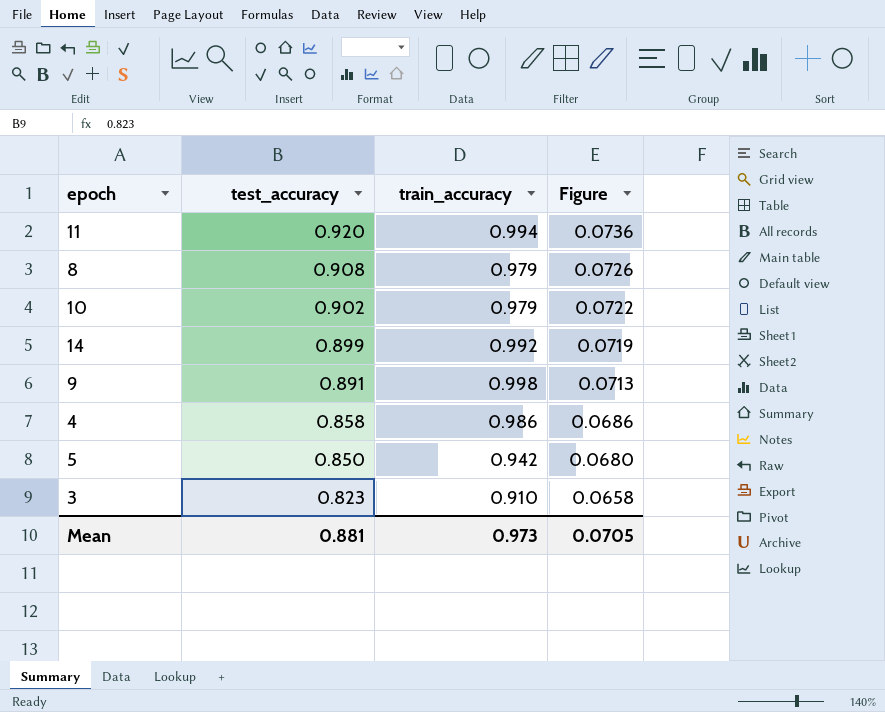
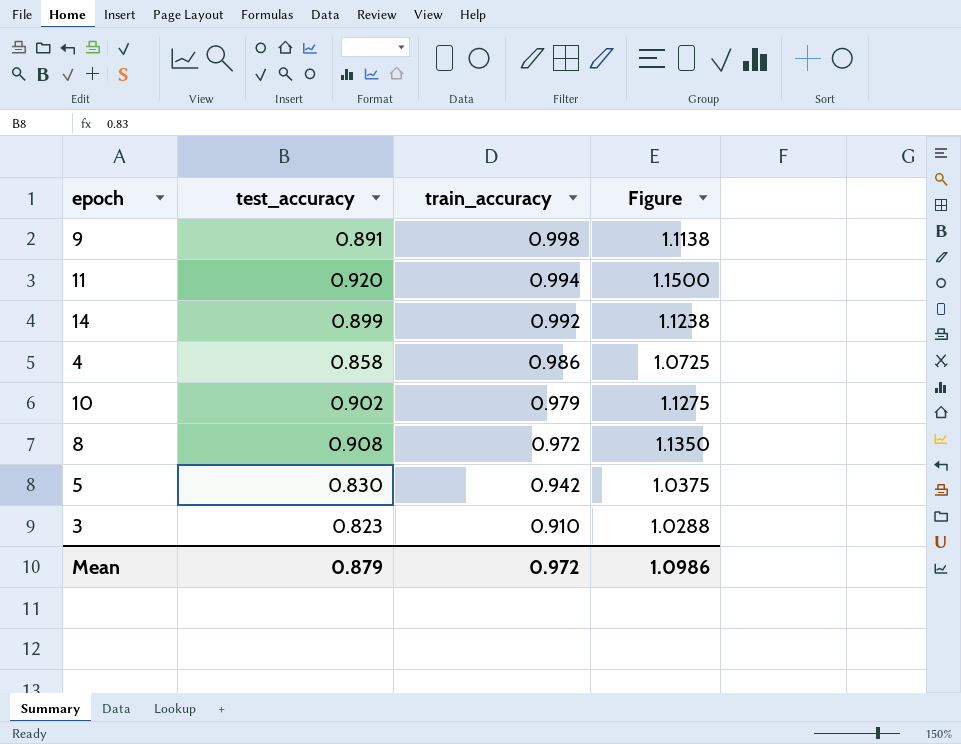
row order: test_accuracy descending -> train_accuracy descending
column Figure | formula: [test_accuracy] * 0.08 -> [test_accuracy] * 1.25
8 | train_accuracy: 0.979 -> 0.972
5 | test_accuracy: 0.850 -> 0.830
Mean | test_accuracy: 0.881 -> 0.879
Mean | train_accuracy: 0.973 -> 0.972
Mean | Figure: 0.0705 -> 1.0986

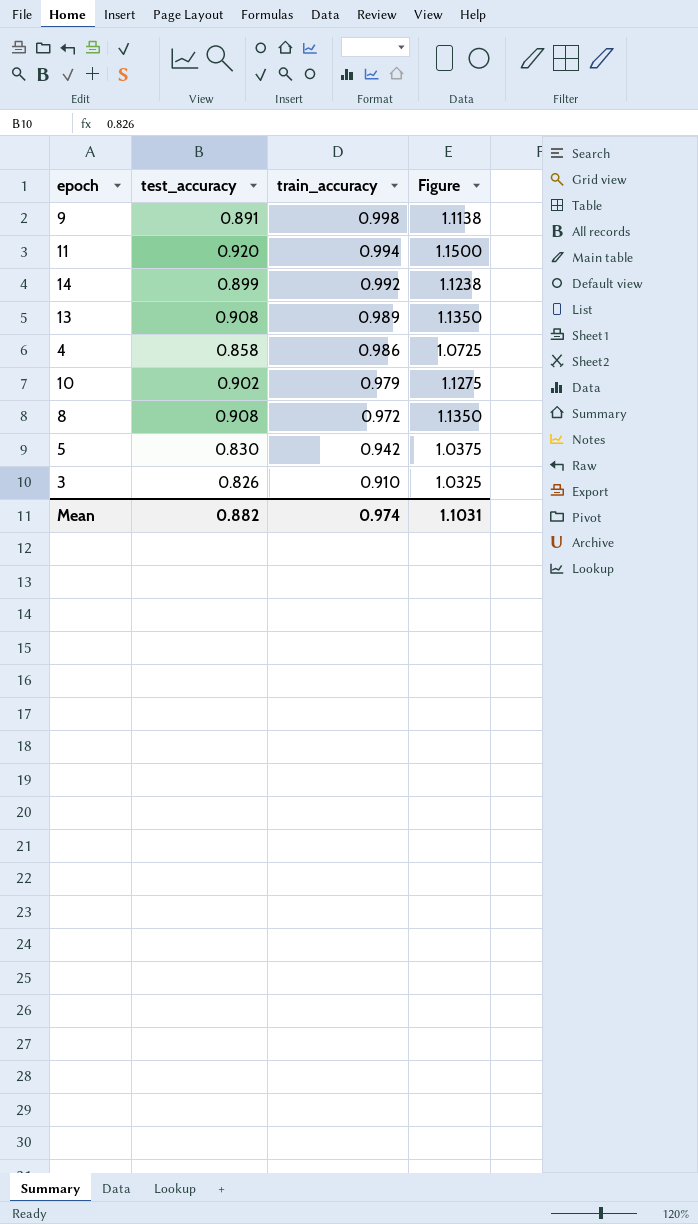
row 13: none -> 0.908 | 0.989 | 1.1350
3 | test_accuracy: 0.823 -> 0.826
3 | Figure: 1.0288 -> 1.0325
Mean | test_accuracy: 0.879 -> 0.882
Mean | train_accuracy: 0.972 -> 0.974
Mean | Figure: 1.0986 -> 1.1031

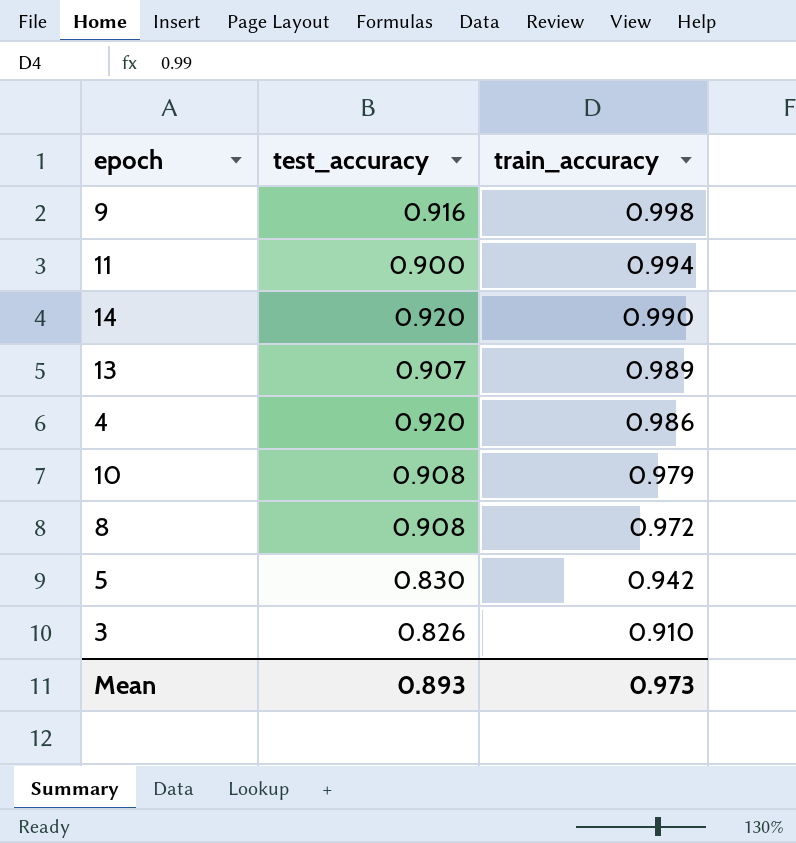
column Figure | formula: [test_accuracy] * 1.25 -> none
9 | test_accuracy: 0.891 -> 0.916
11 | test_accuracy: 0.920 -> 0.900
14 | test_accuracy: 0.899 -> 0.920
14 | train_accuracy: 0.992 -> 0.990
13 | test_accuracy: 0.908 -> 0.907
4 | test_accuracy: 0.858 -> 0.920
10 | test_accuracy: 0.902 -> 0.908
Mean | test_accuracy: 0.882 -> 0.893
Mean | train_accuracy: 0.974 -> 0.973

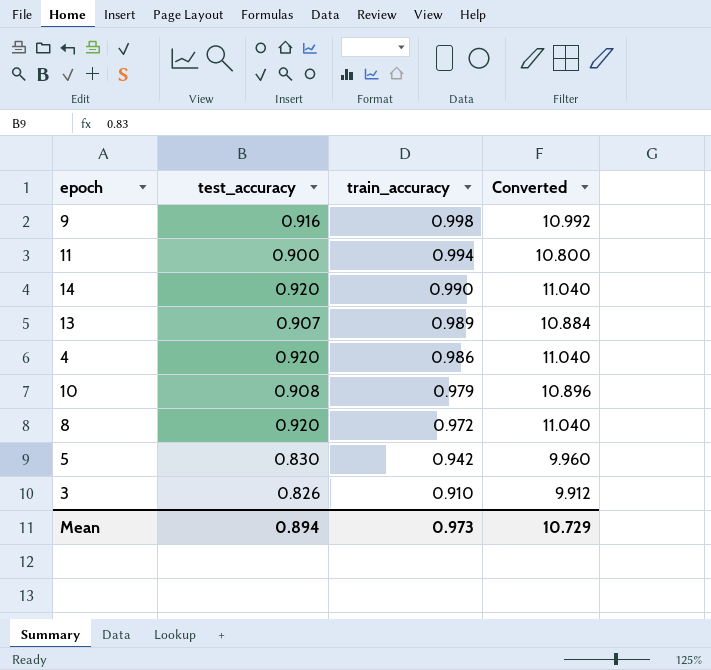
column Converted | formula: none -> [test_accuracy] * 12
8 | test_accuracy: 0.908 -> 0.920
Mean | test_accuracy: 0.893 -> 0.894

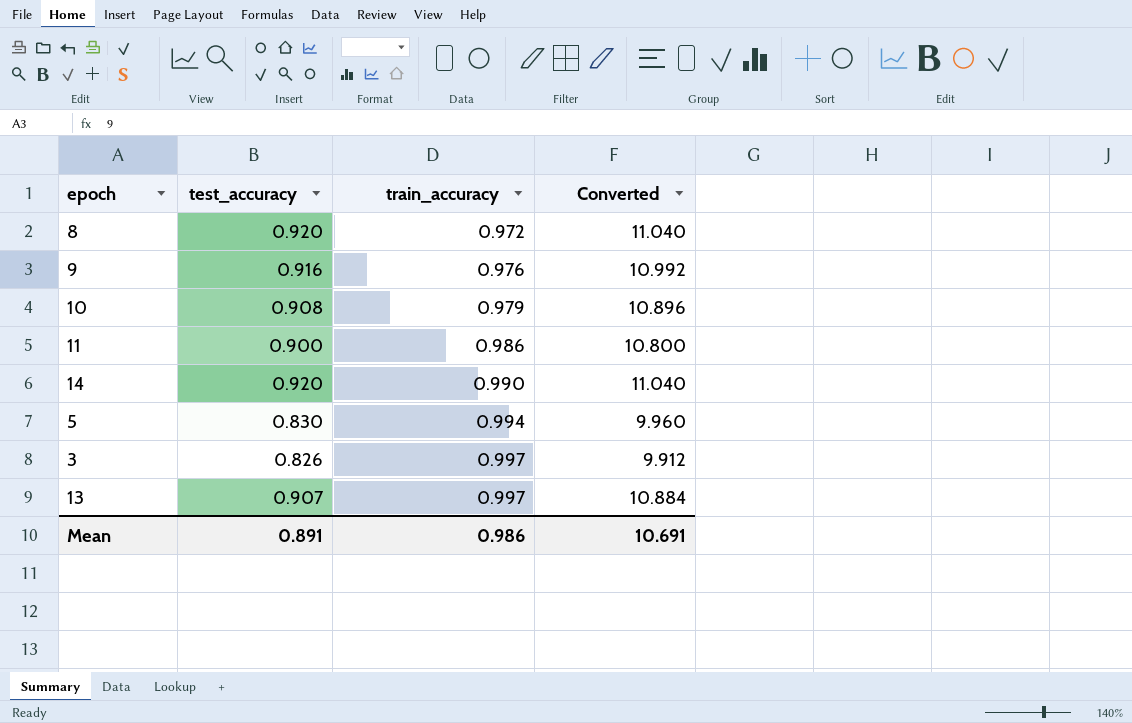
row order: train_accuracy descending -> train_accuracy ascending
row 4: 0.920 | 0.986 | 11.040 -> none
9 | train_accuracy: 0.998 -> 0.976
11 | train_accuracy: 0.994 -> 0.986
5 | train_accuracy: 0.942 -> 0.994
3 | train_accuracy: 0.910 -> 0.997
13 | train_accuracy: 0.989 -> 0.997
Mean | test_accuracy: 0.894 -> 0.891
Mean | train_accuracy: 0.973 -> 0.986
Mean | Converted: 10.729 -> 10.691

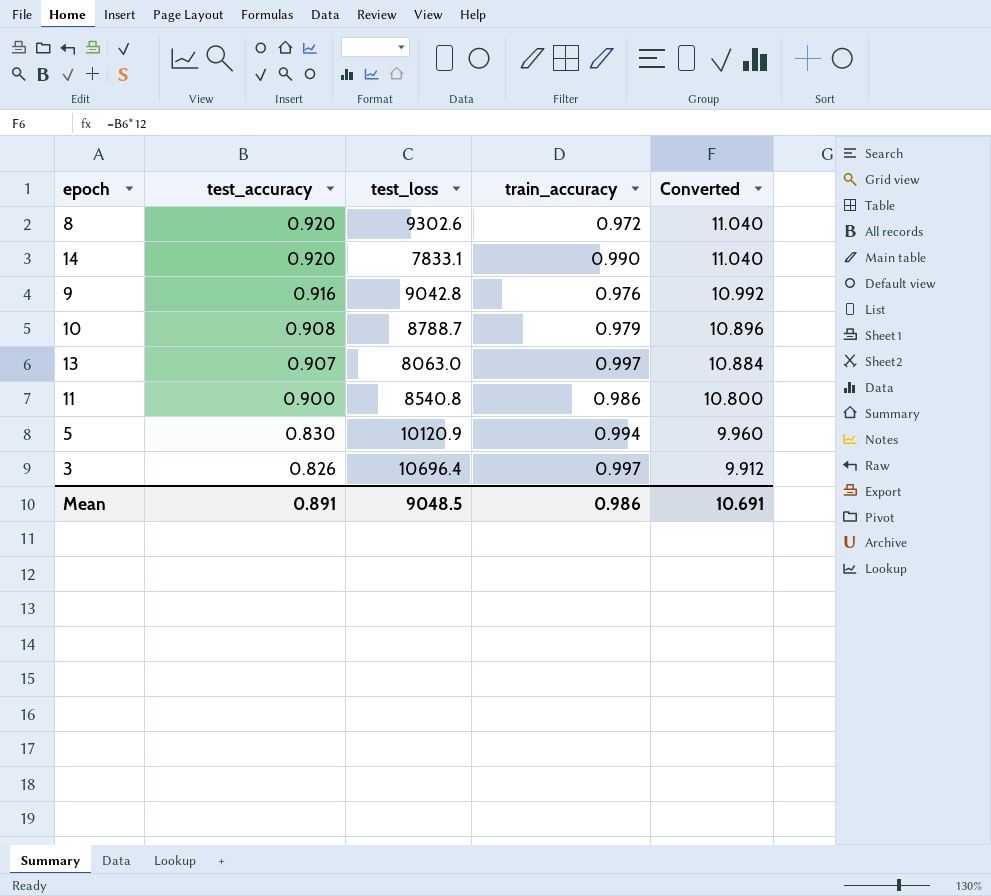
row order: train_accuracy ascending -> test_accuracy descending
column test_loss | position: none -> 3

